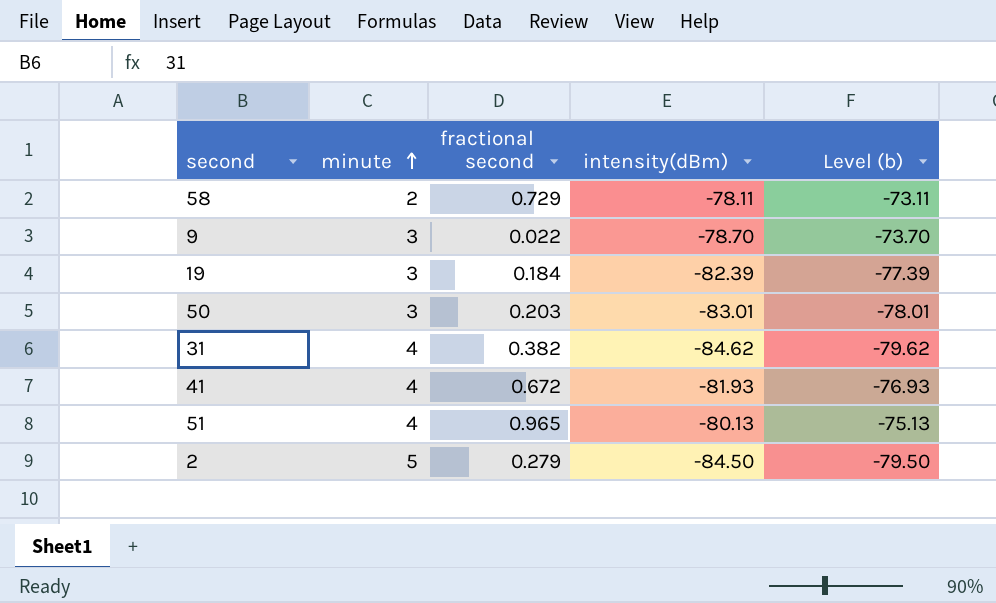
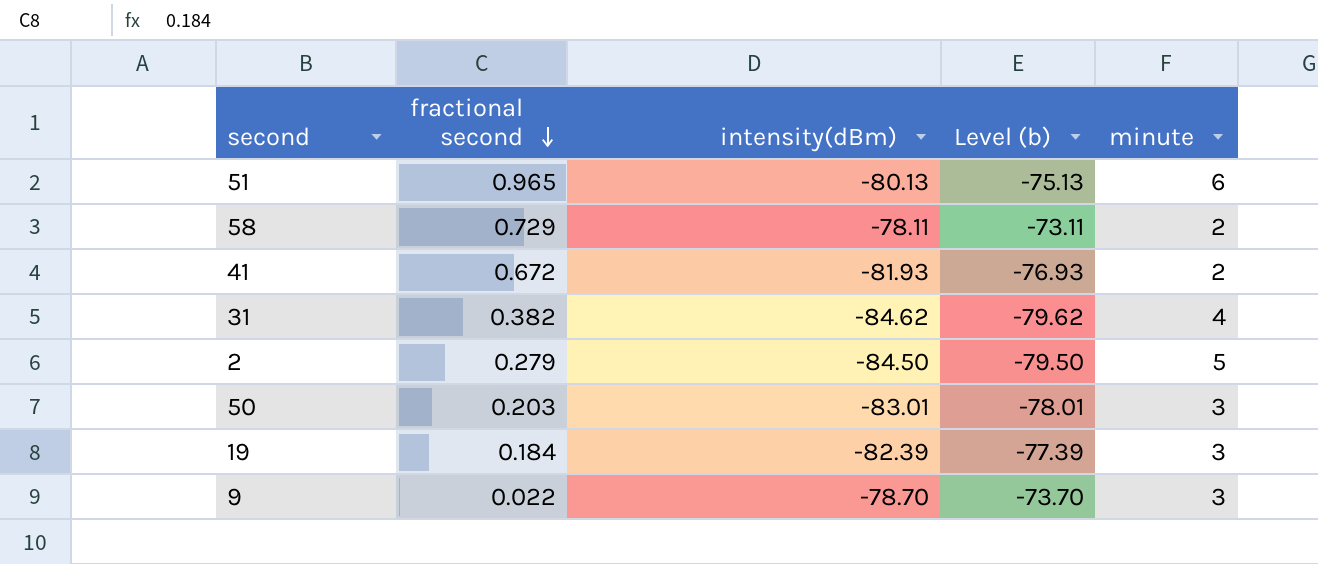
row order: minute ascending -> fractional second descending
column minute | position: 2 -> 5
51 | minute: 4 -> 6
41 | minute: 4 -> 2

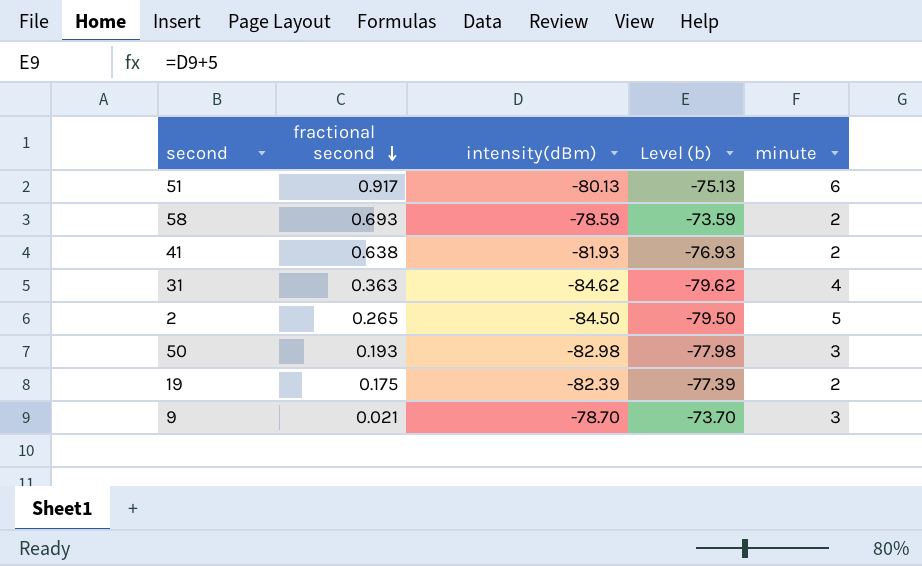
51 | fractional second: 0.965 -> 0.917
58 | fractional second: 0.729 -> 0.693
58 | intensity(dBm): -78.11 -> -78.59
58 | Level (b): -73.11 -> -73.59
41 | fractional second: 0.672 -> 0.638
31 | fractional second: 0.382 -> 0.363
2 | fractional second: 0.279 -> 0.265
50 | fractional second: 0.203 -> 0.193
50 | intensity(dBm): -83.01 -> -82.98
50 | Level (b): -78.01 -> -77.98
19 | fractional second: 0.184 -> 0.175
19 | minute: 3 -> 2
9 | fractional second: 0.022 -> 0.021

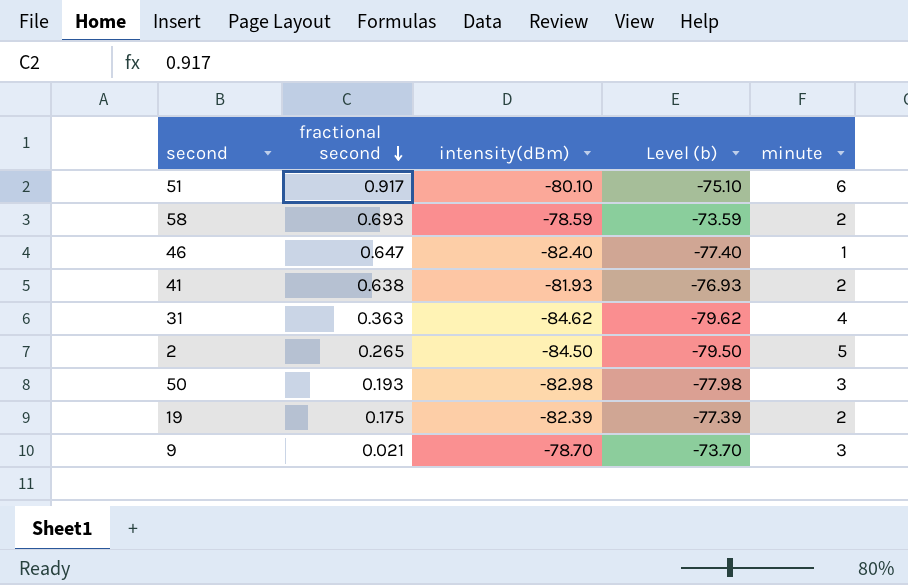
51 | intensity(dBm): -80.13 -> -80.10
51 | Level (b): -75.13 -> -75.10
row 46: none -> 0.647 | -82.40 | -77.40 | 1

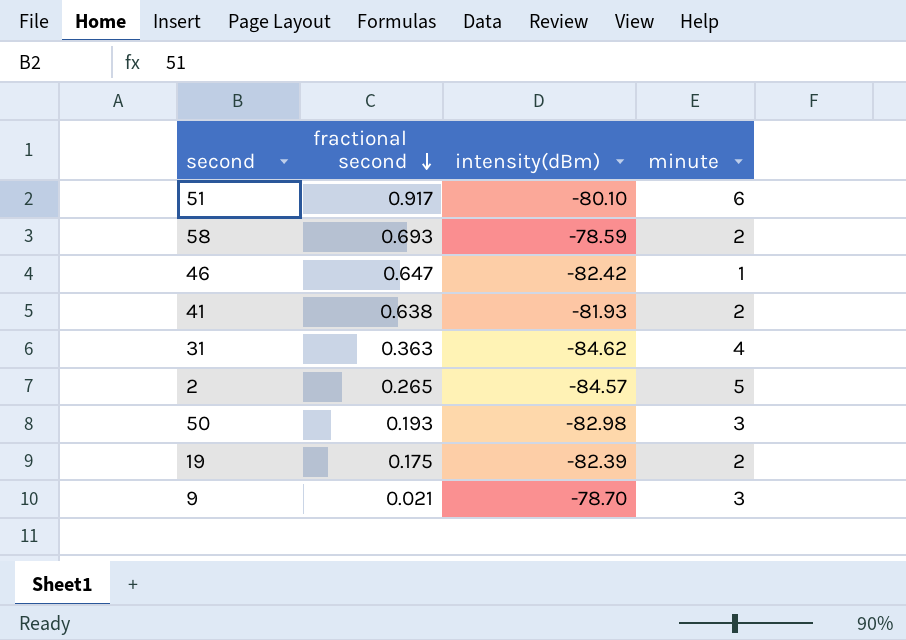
column Level (b) | formula: [intensity(dBm)] + 5 -> none
46 | intensity(dBm): -82.40 -> -82.42
2 | intensity(dBm): -84.50 -> -84.57

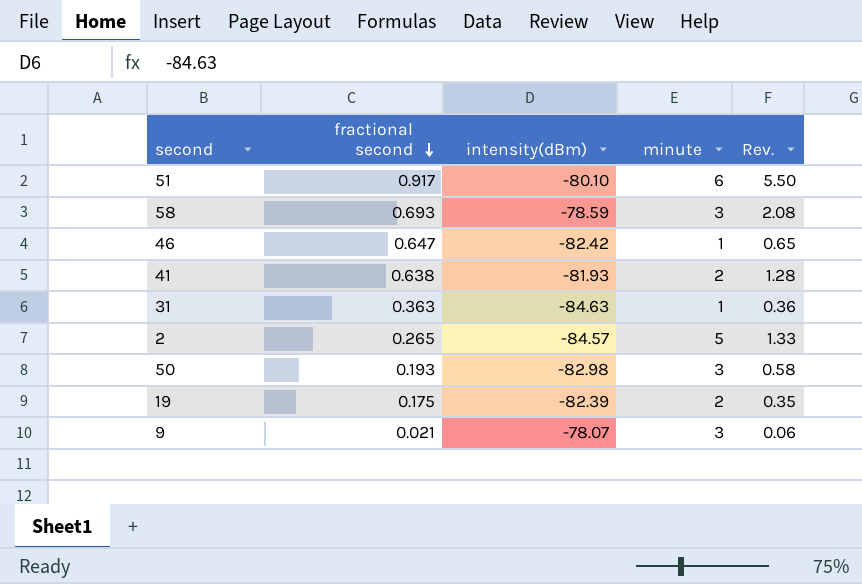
column Rev. | formula: none -> [fractional second] * [minute]
58 | minute: 2 -> 3
31 | intensity(dBm): -84.62 -> -84.63
31 | minute: 4 -> 1
9 | intensity(dBm): -78.70 -> -78.07

